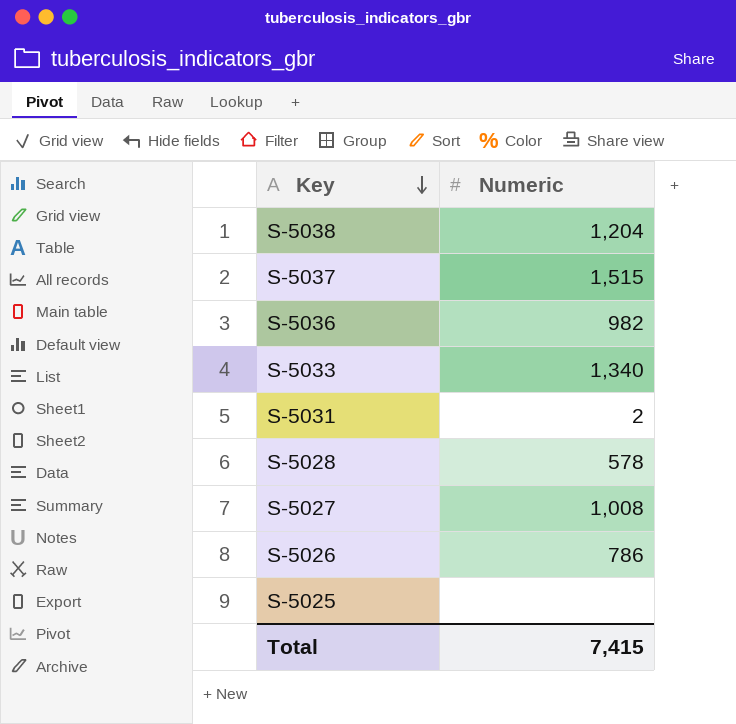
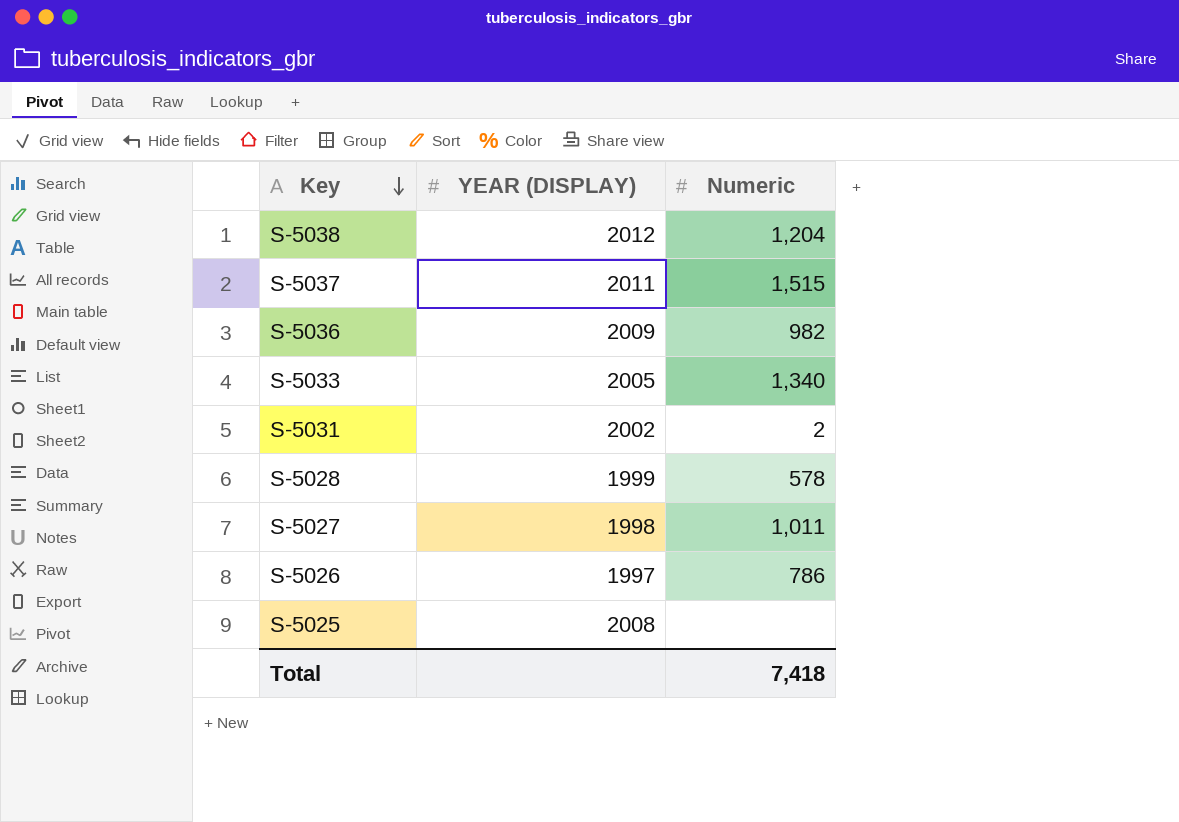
column YEAR (DISPLAY) | position: none -> 2
S-5027 | Numeric: 1,008 -> 1,011
Total | Numeric: 7,415 -> 7,418

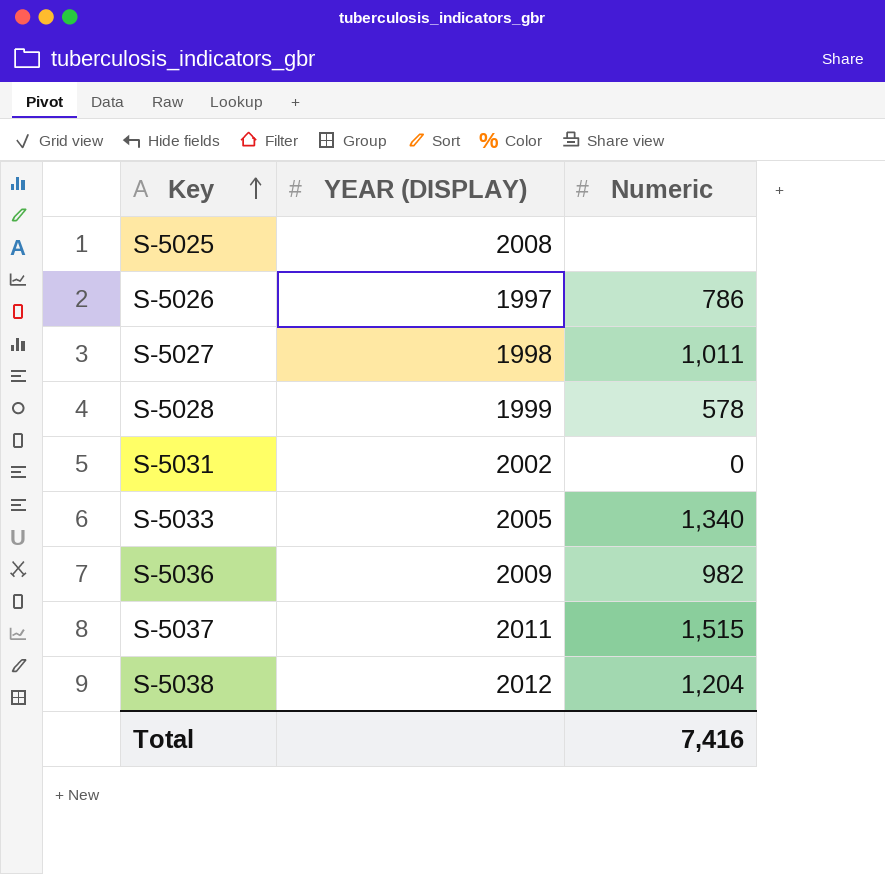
row order: Key descending -> Key ascending
S-5031 | Numeric: 2 -> 0
Total | Numeric: 7,418 -> 7,416

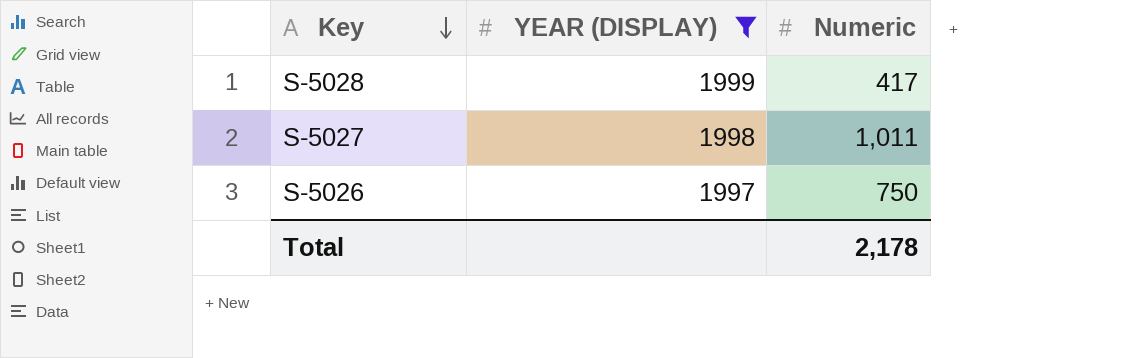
filter: none -> YEAR (DISPLAY) <= 1999
row order: Key ascending -> Key descending
S-5028 | Numeric: 578 -> 417
S-5026 | Numeric: 786 -> 750
Total | Numeric: 7,416 -> 2,178

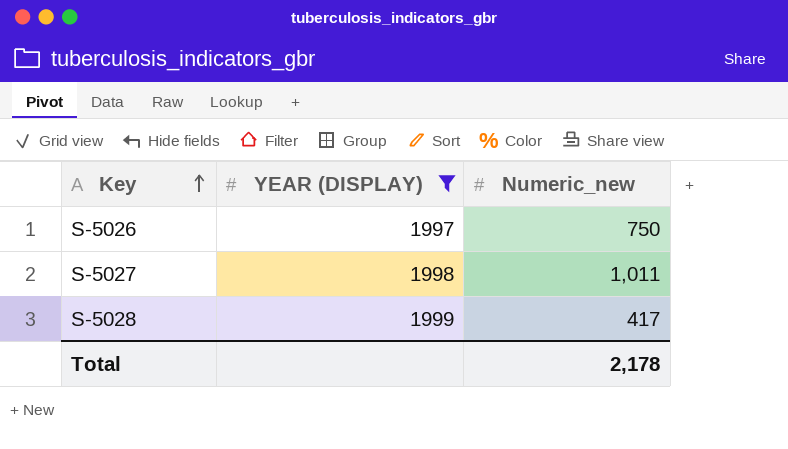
row order: Key descending -> Key ascending
column name: Numeric -> Numeric_new

